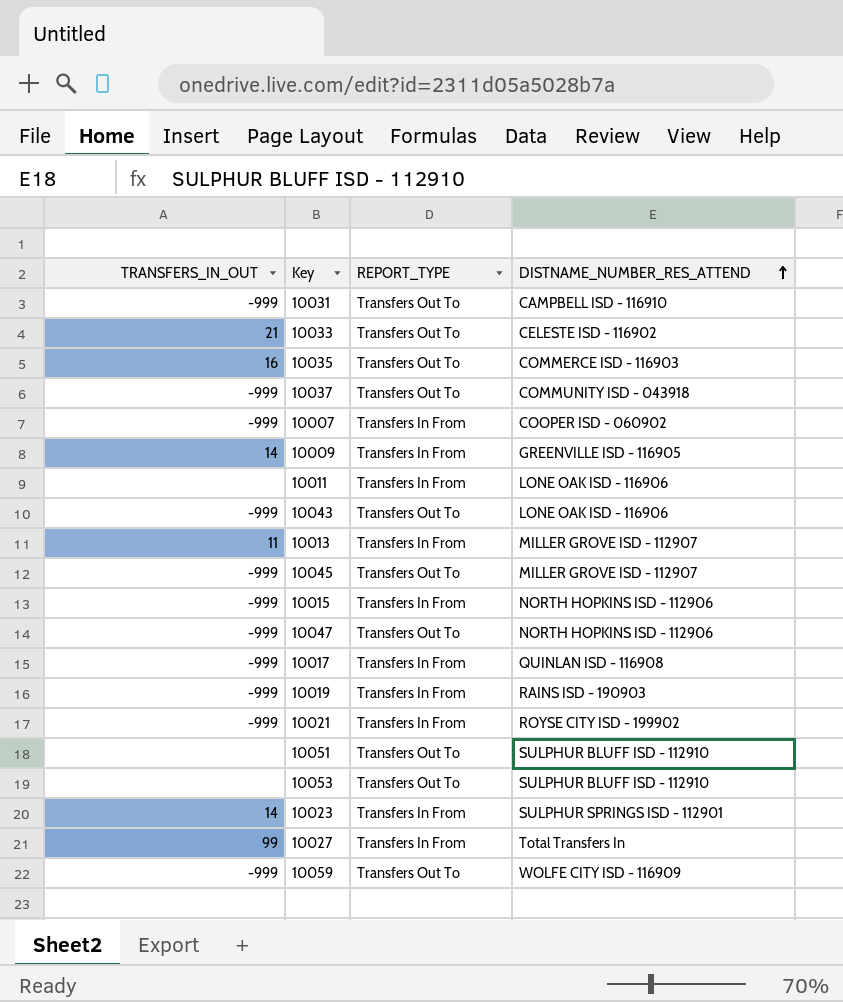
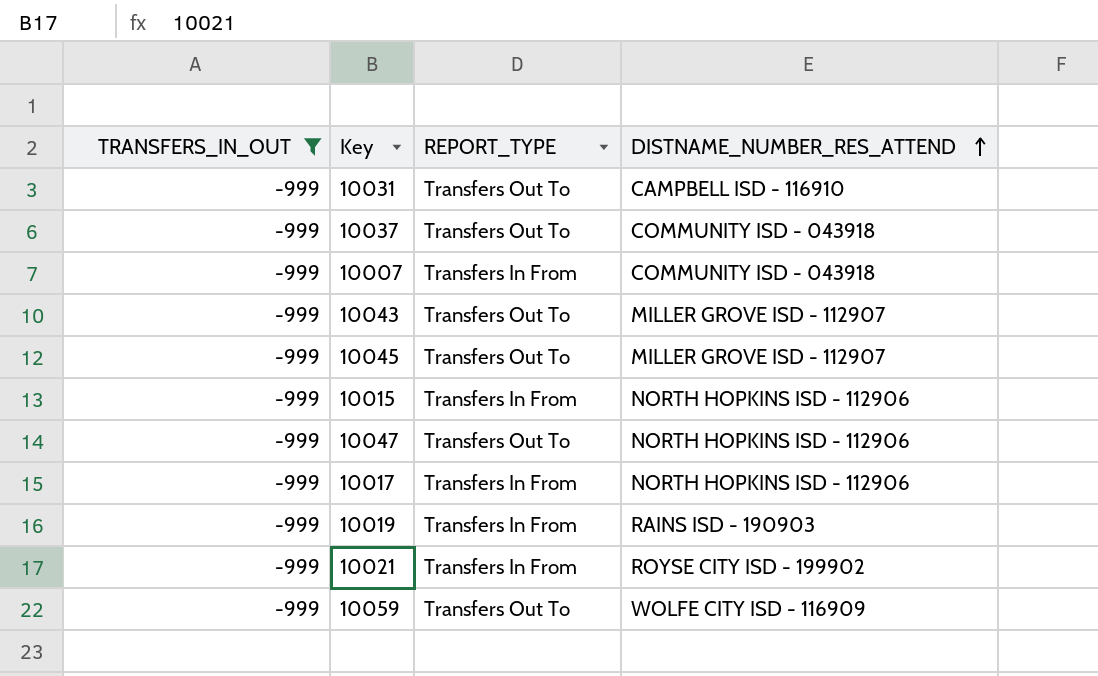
filter: none -> TRANSFERS_IN_OUT = -999
10007 | DISTNAME_NUMBER_RES_ATTEND: COOPER ISD - 060902 -> COMMUNITY ISD - 043918
10043 | DISTNAME_NUMBER_RES_ATTEND: LONE OAK ISD - 116906 -> MILLER GROVE ISD - 112907
10017 | DISTNAME_NUMBER_RES_ATTEND: QUINLAN ISD - 116908 -> NORTH HOPKINS ISD - 112906

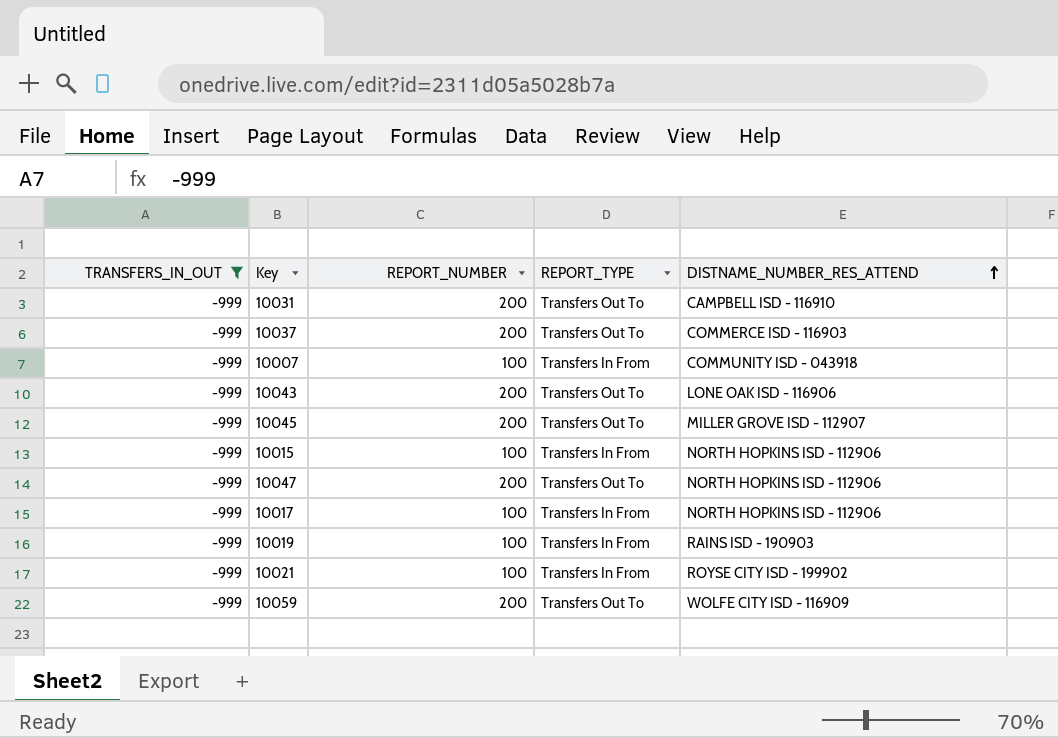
column REPORT_NUMBER | position: none -> 3
10037 | DISTNAME_NUMBER_RES_ATTEND: COMMUNITY ISD - 043918 -> COMMERCE ISD - 116903
10043 | DISTNAME_NUMBER_RES_ATTEND: MILLER GROVE ISD - 112907 -> LONE OAK ISD - 116906

